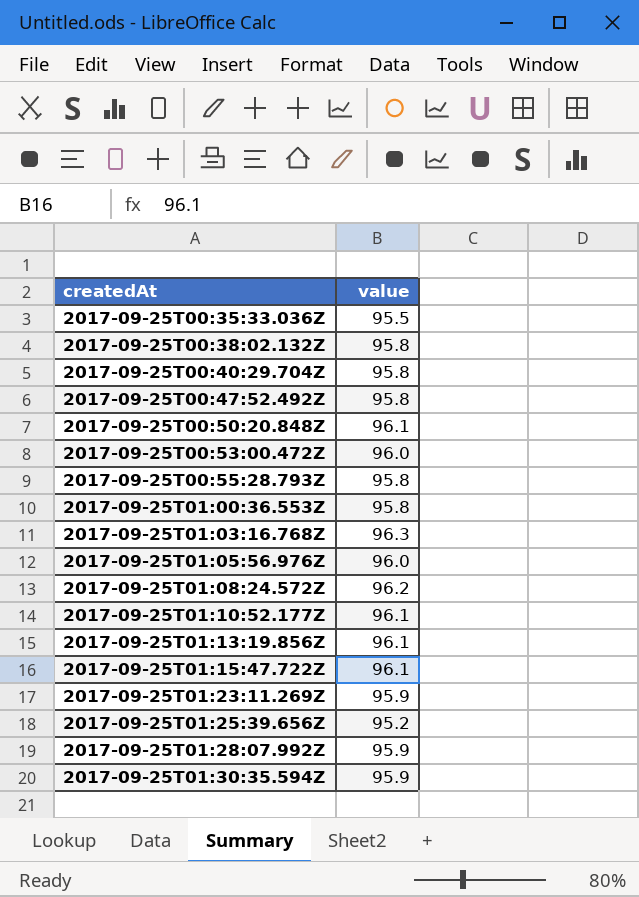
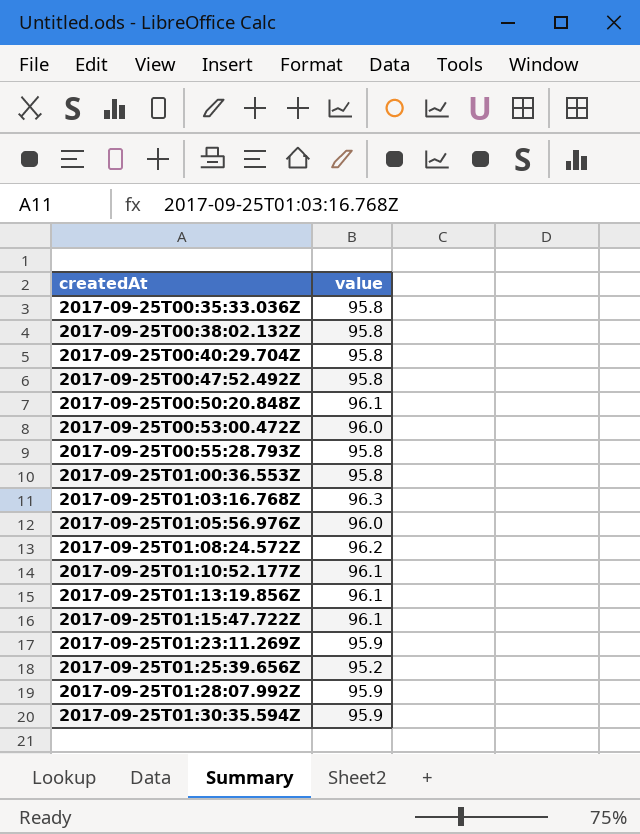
2017-09-25T00:35:33.036Z | value: 95.5 -> 95.8

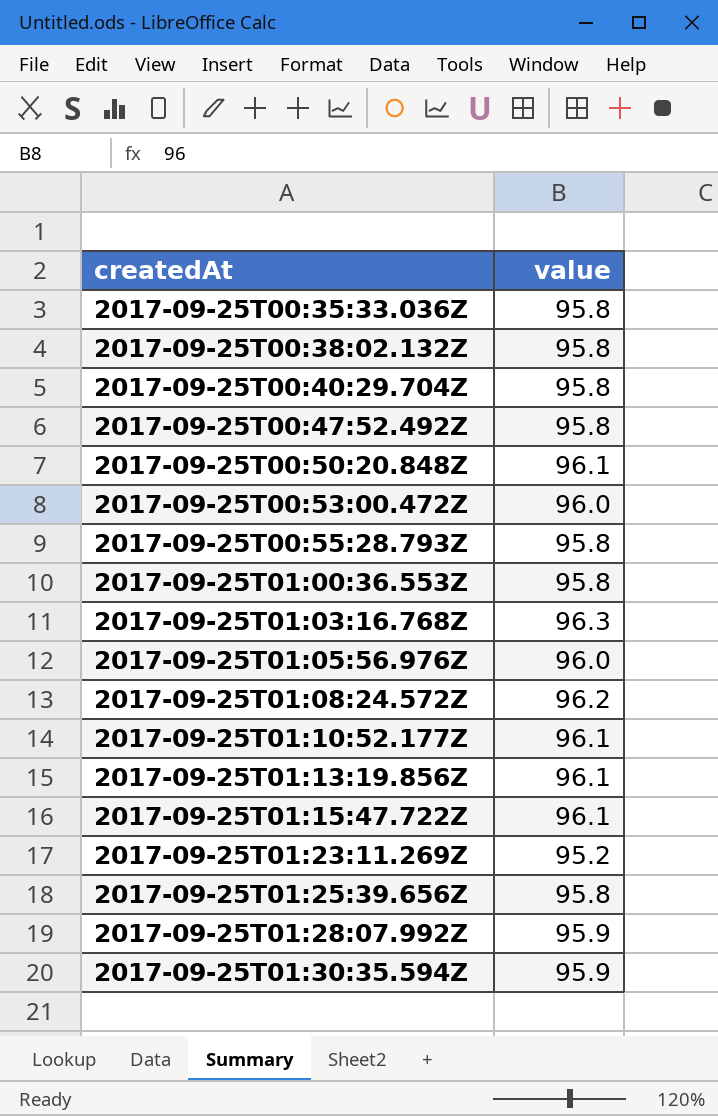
2017-09-25T01:23:11.269Z | value: 95.9 -> 95.2
2017-09-25T01:25:39.656Z | value: 95.2 -> 95.8

